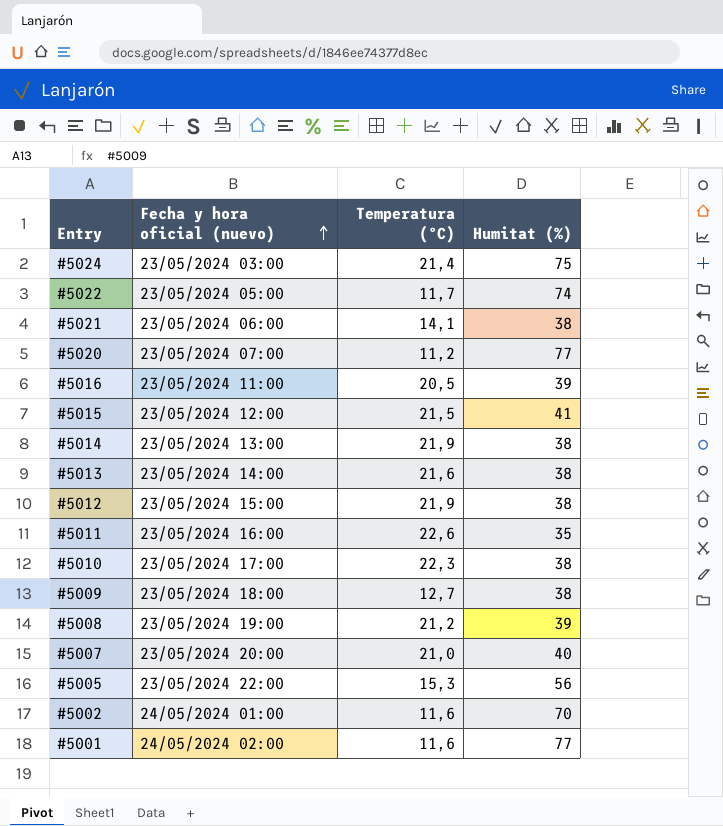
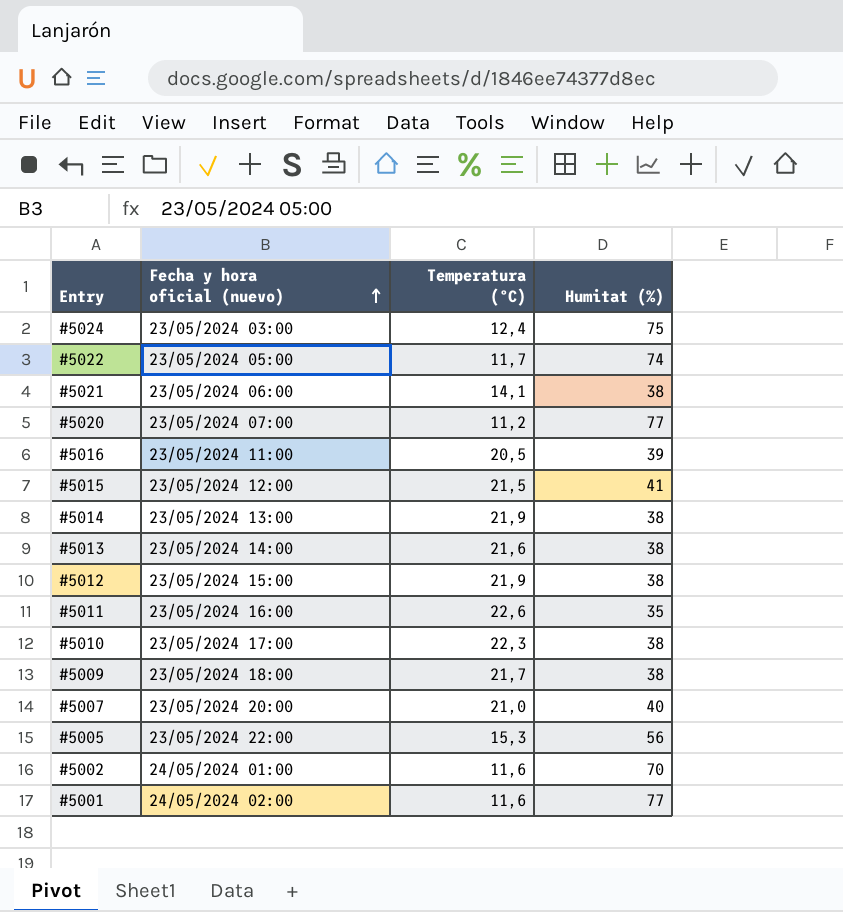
row #5008: 23/05/2024 19:00 | 21,2 | 39 -> none
#5024 | Temperatura (ºC): 21,4 -> 12,4
#5009 | Temperatura (ºC): 12,7 -> 21,7

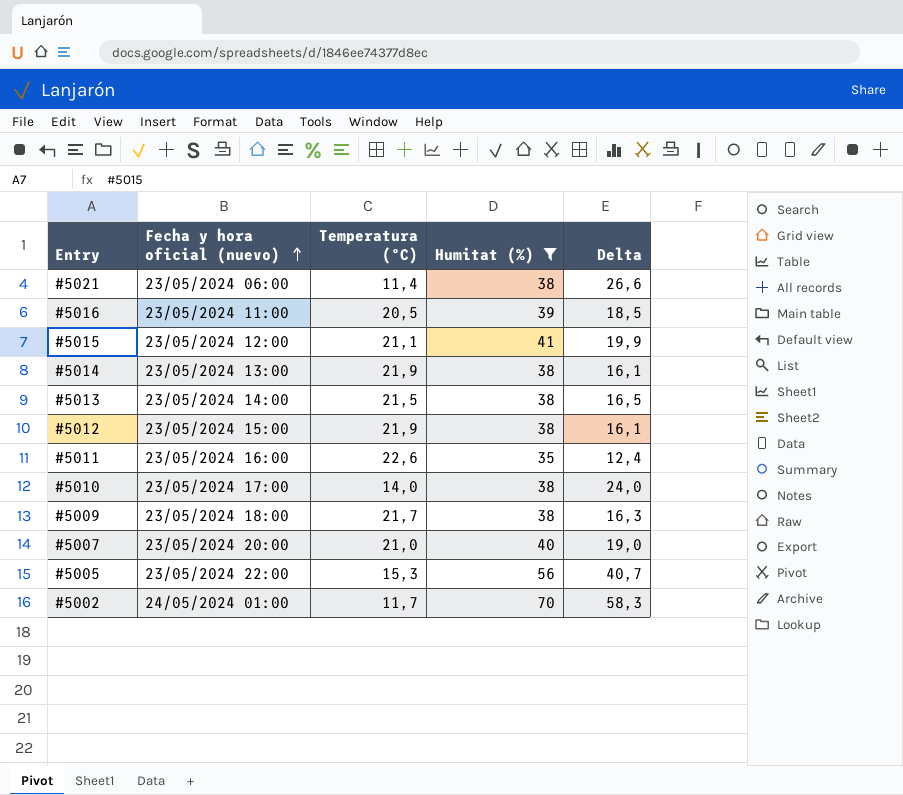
filter: none -> Humitat (%) <= 70
column Delta | formula: none -> [Humitat (%)] - [Temperatura (ºC)]
#5021 | Temperatura (ºC): 14,1 -> 11,4
#5015 | Temperatura (ºC): 21,5 -> 21,1
#5013 | Temperatura (ºC): 21,6 -> 21,5
#5010 | Temperatura (ºC): 22,3 -> 14,0
#5002 | Temperatura (ºC): 11,6 -> 11,7

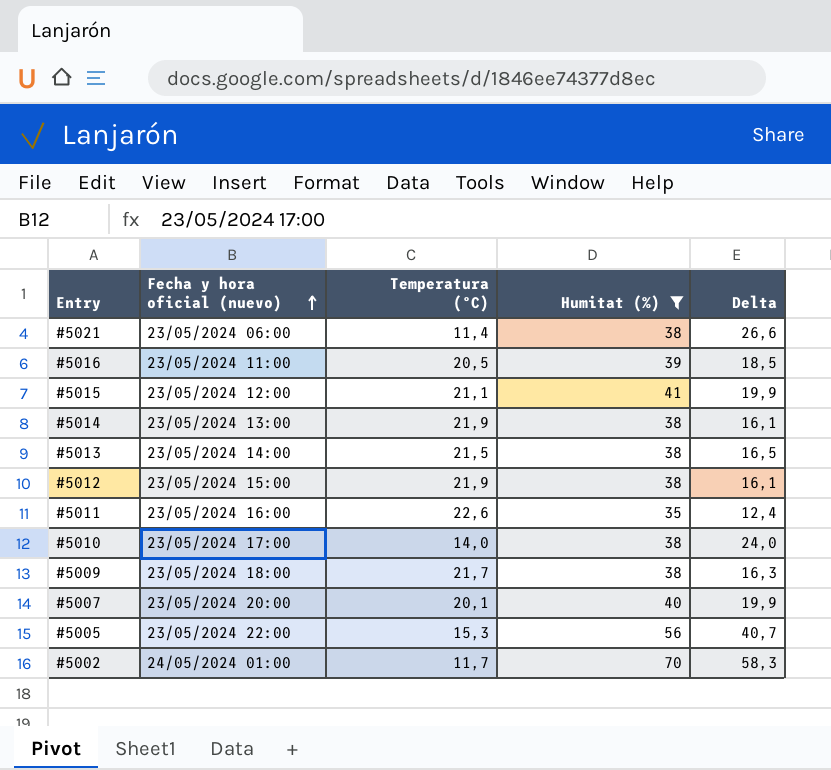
#5007 | Temperatura (ºC): 21,0 -> 20,1
#5007 | Delta: 19,0 -> 19,9

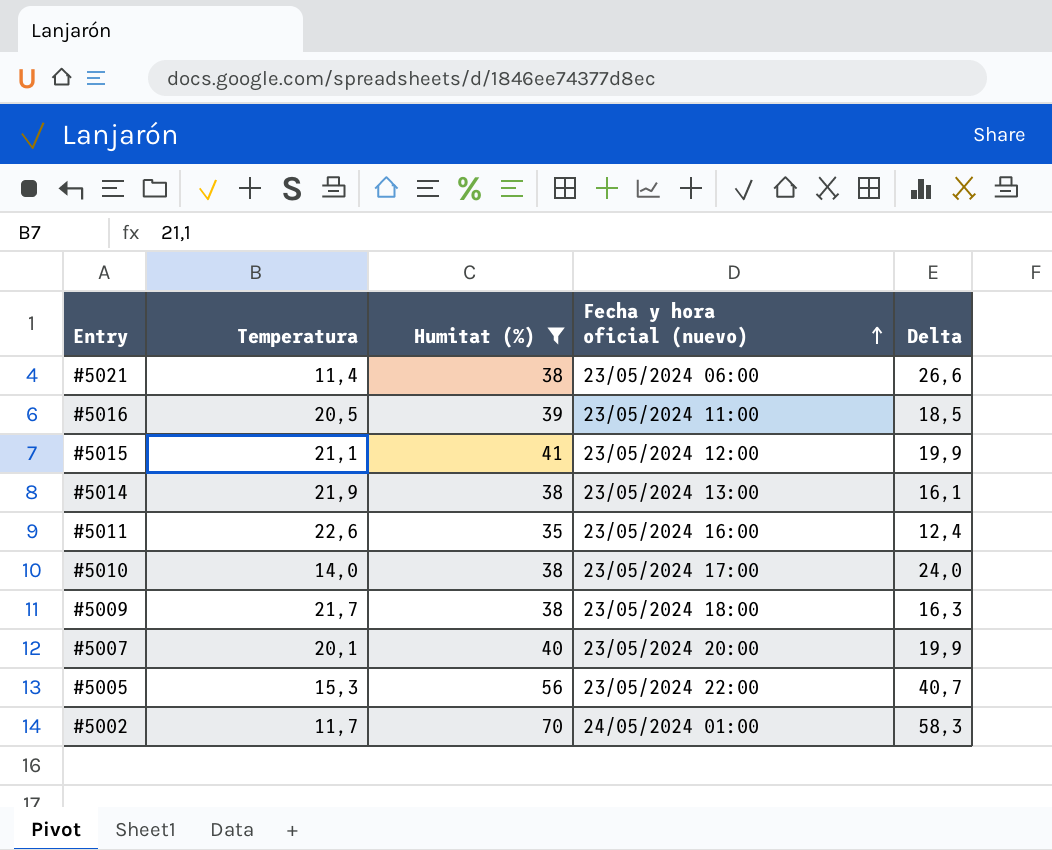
column name: Temperatura (ºC) -> Temperatura
column Fecha y hora oficial (nuevo) | position: 2 -> 4
row #5013: 23/05/2024 14:00 | 21,5 | 38 | 16,5 -> none
row #5012: 23/05/2024 15:00 | 21,9 | 38 | 16,1 -> none

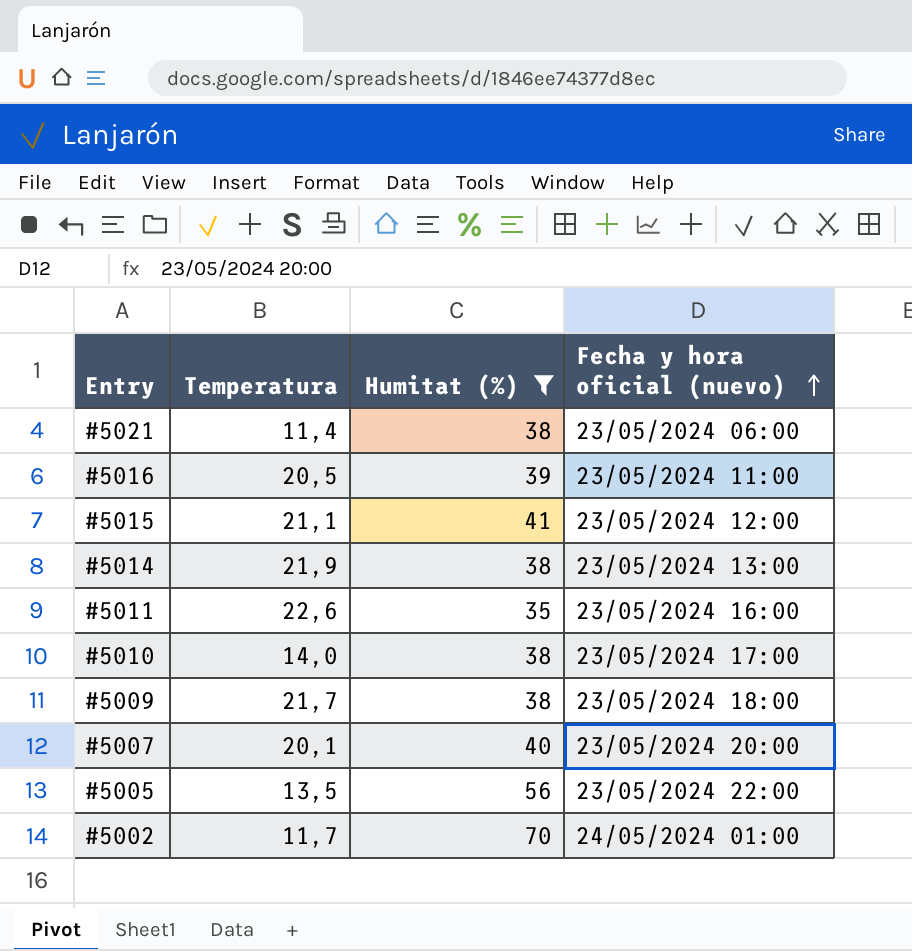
column Delta | formula: [Humitat (%)] - [Temperatura] -> none
#5005 | Temperatura: 15,3 -> 13,5

